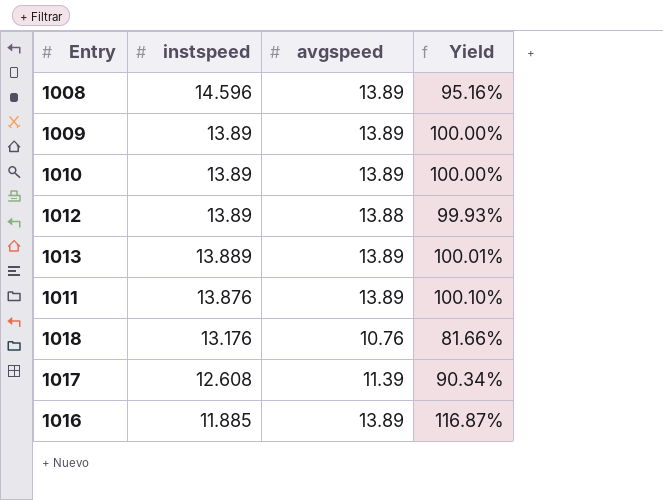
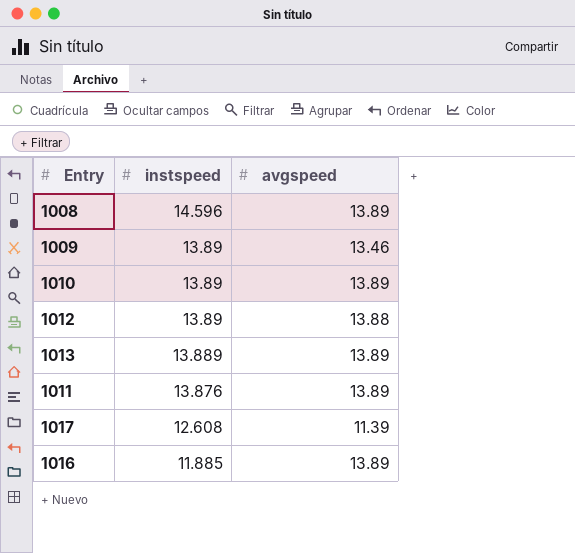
column Yield | formula: [avgspeed] / [instspeed] -> none
row 1018: 13.176 | 10.76 | 81.66% -> none
1009 | avgspeed: 13.89 -> 13.46

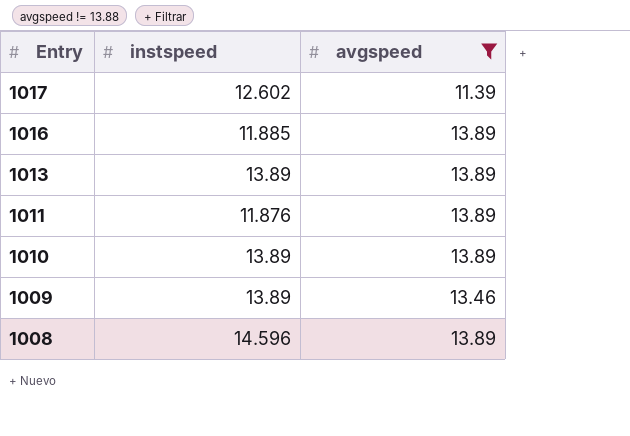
filter: none -> avgspeed != 13.88
row order: instspeed descending -> Entry descending
1017 | instspeed: 12.608 -> 12.602
1013 | instspeed: 13.889 -> 13.89
1011 | instspeed: 13.876 -> 11.876

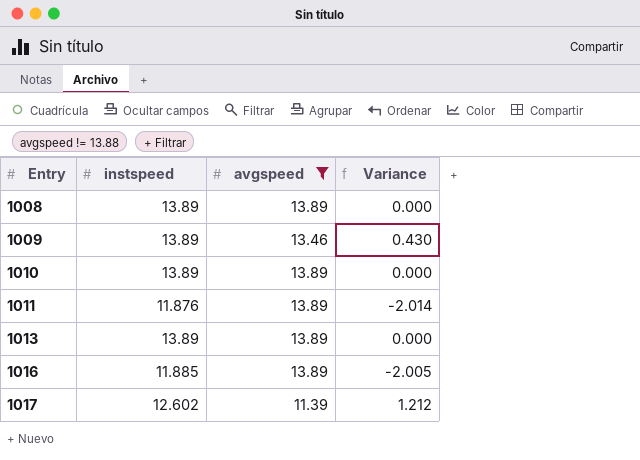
row order: Entry descending -> Entry ascending
column Variance | formula: none -> [instspeed] - [avgspeed]
1008 | instspeed: 14.596 -> 13.89

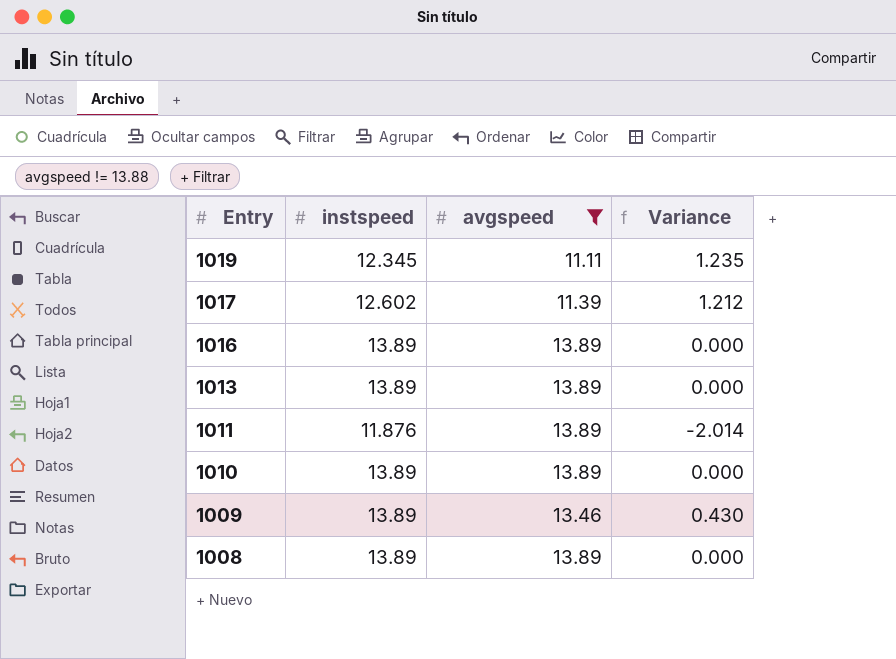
row order: Entry ascending -> Entry descending
row 1019: none -> 12.345 | 11.11 | 1.235
1016 | instspeed: 11.885 -> 13.89
1016 | Variance: -2.005 -> 0.000

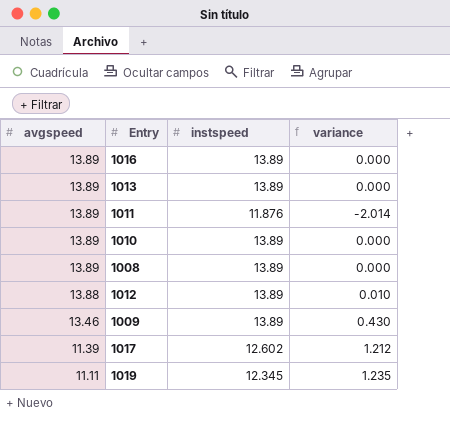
filter: avgspeed != 13.88 -> none
row order: Entry descending -> avgspeed descending
column avgspeed | position: 3 -> 1
column name: Variance -> variance

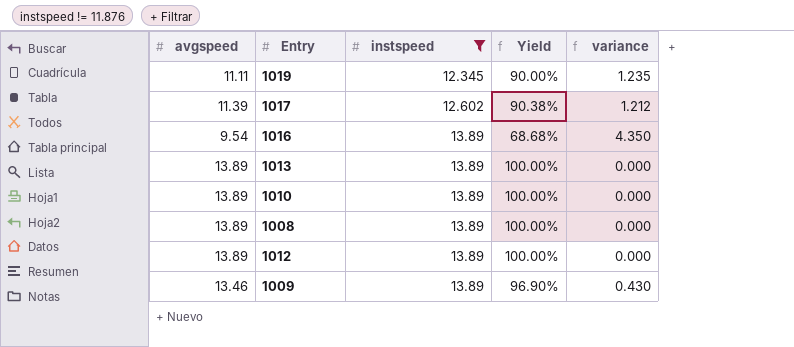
filter: none -> instspeed != 11.876
row order: avgspeed descending -> instspeed ascending
column Yield | formula: none -> [avgspeed] / [instspeed]
1016 | avgspeed: 13.89 -> 9.54
1016 | variance: 0.000 -> 4.350
1012 | avgspeed: 13.88 -> 13.89
1012 | variance: 0.010 -> 0.000

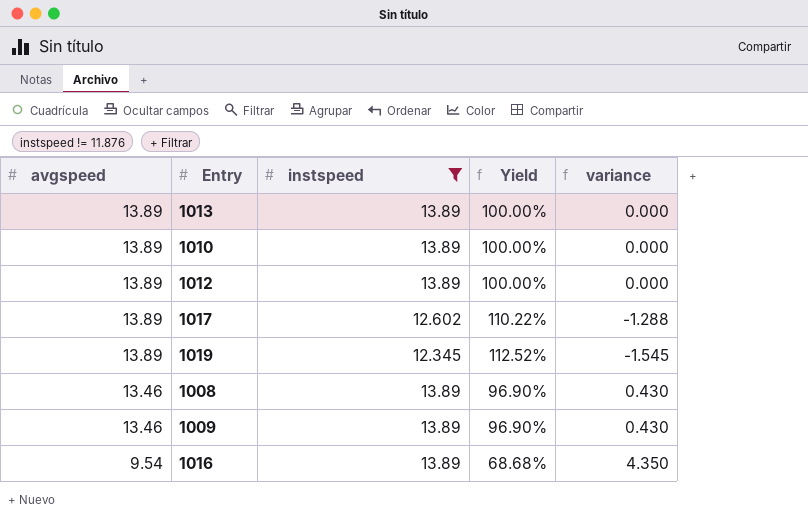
row order: instspeed ascending -> avgspeed descending
1017 | avgspeed: 11.39 -> 13.89
1017 | Yield: 90.38% -> 110.22%
1017 | variance: 1.212 -> -1.288
1019 | avgspeed: 11.11 -> 13.89
1019 | Yield: 90.00% -> 112.52%
1019 | variance: 1.235 -> -1.545
1008 | avgspeed: 13.89 -> 13.46
1008 | Yield: 100.00% -> 96.90%
1008 | variance: 0.000 -> 0.430

